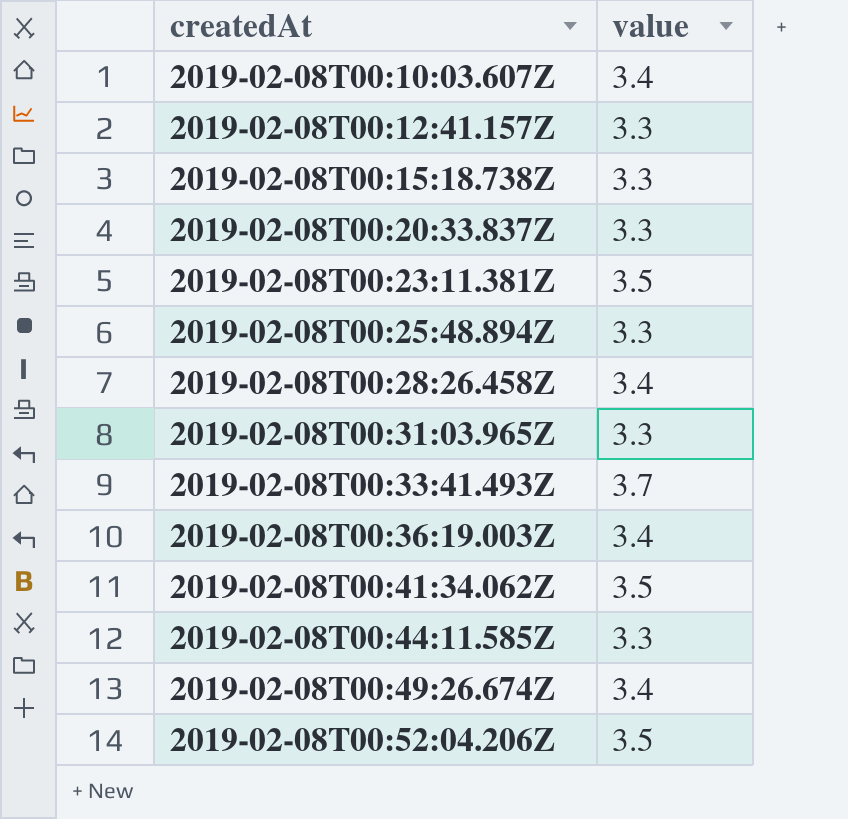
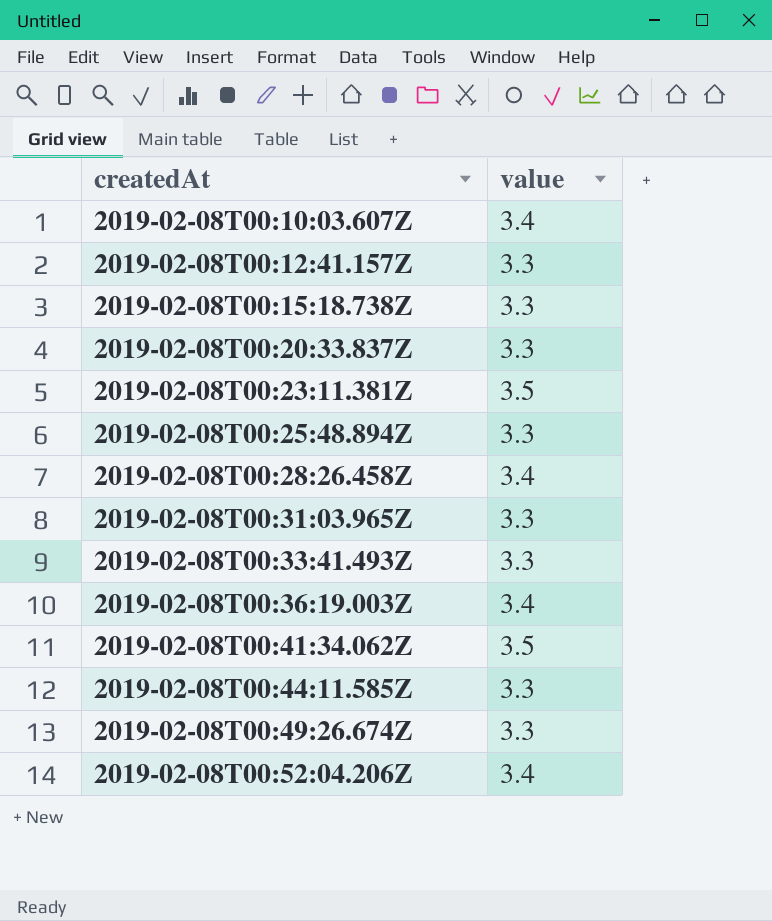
2019-02-08T00:33:41.493Z | value: 3.7 -> 3.3
2019-02-08T00:49:26.674Z | value: 3.4 -> 3.3
2019-02-08T00:52:04.206Z | value: 3.5 -> 3.4

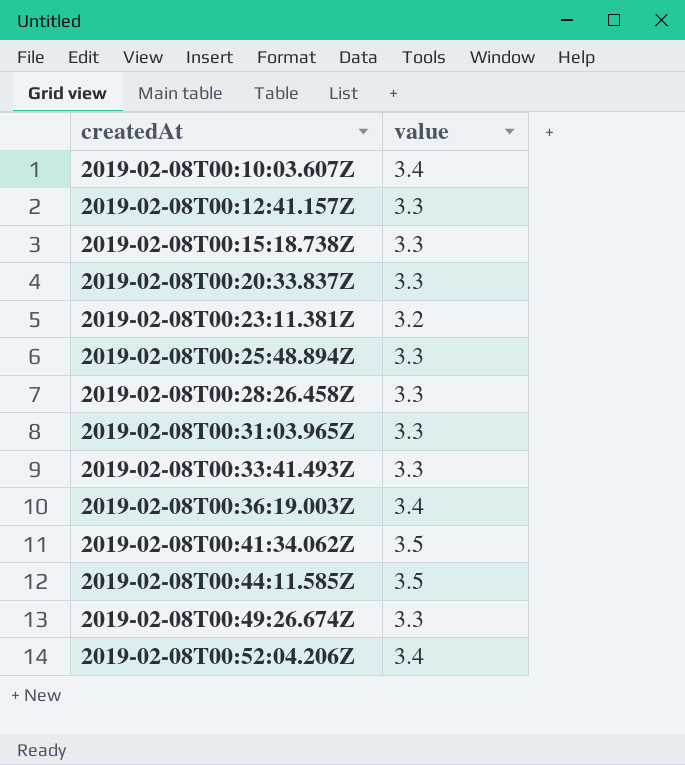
2019-02-08T00:23:11.381Z | value: 3.5 -> 3.2
2019-02-08T00:28:26.458Z | value: 3.4 -> 3.3
2019-02-08T00:44:11.585Z | value: 3.3 -> 3.5

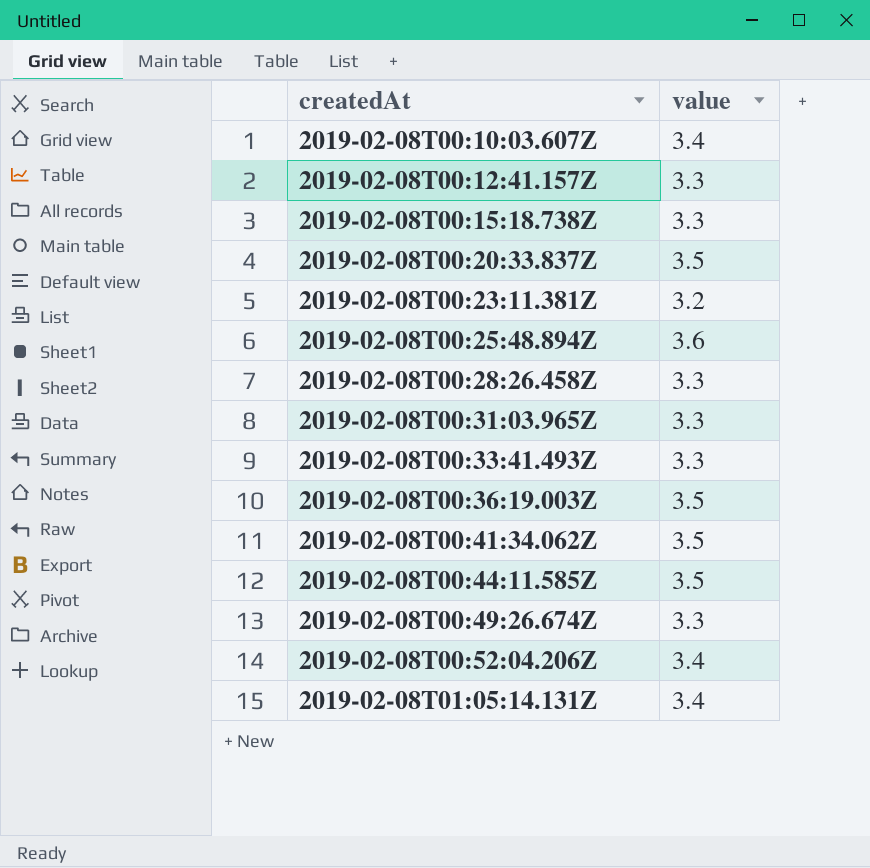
2019-02-08T00:20:33.837Z | value: 3.3 -> 3.5
2019-02-08T00:25:48.894Z | value: 3.3 -> 3.6
2019-02-08T00:36:19.003Z | value: 3.4 -> 3.5
row 2019-02-08T01:05:14.131Z: none -> 3.4

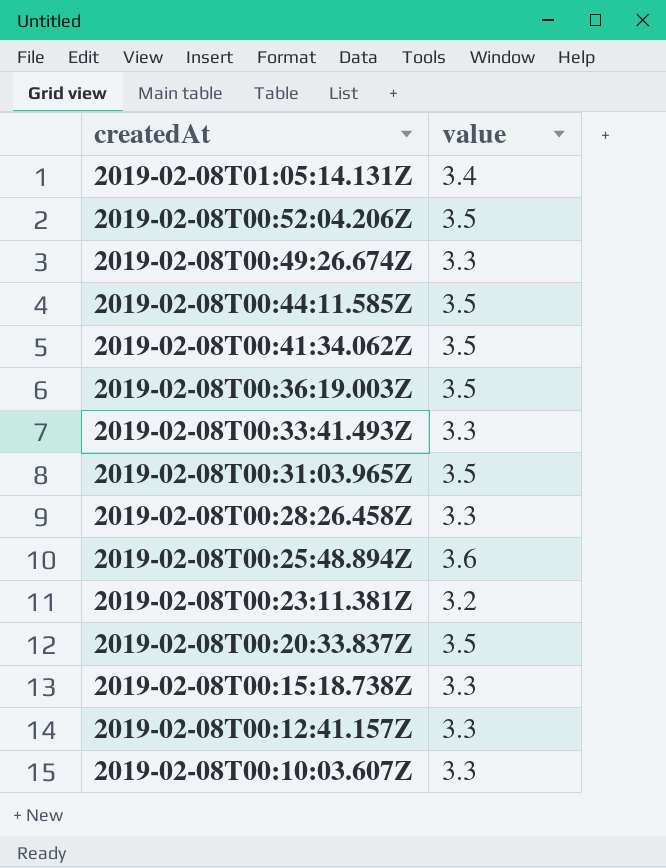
row order: createdAt ascending -> createdAt descending
2019-02-08T00:52:04.206Z | value: 3.4 -> 3.5
2019-02-08T00:31:03.965Z | value: 3.3 -> 3.5
2019-02-08T00:10:03.607Z | value: 3.4 -> 3.3

